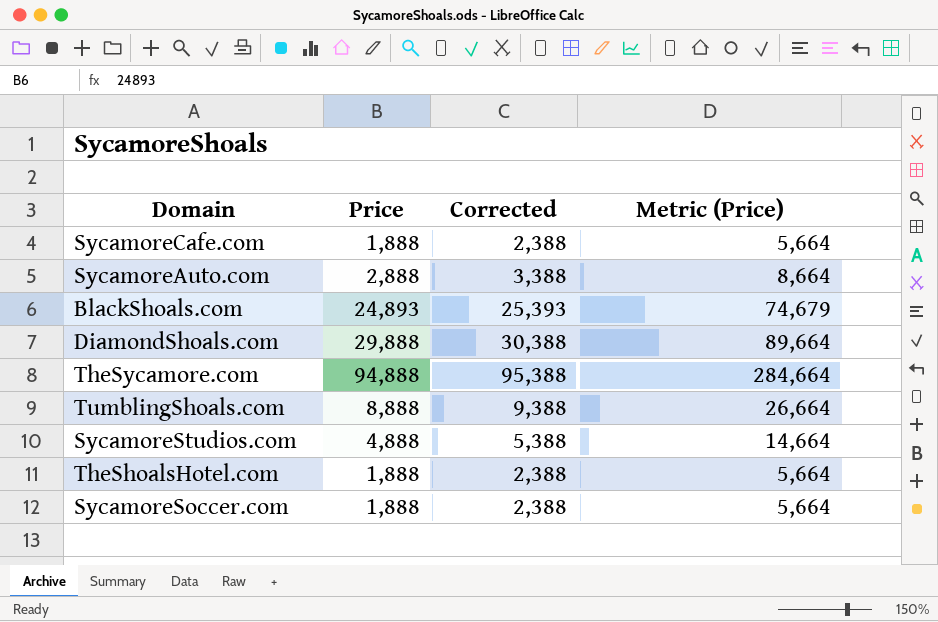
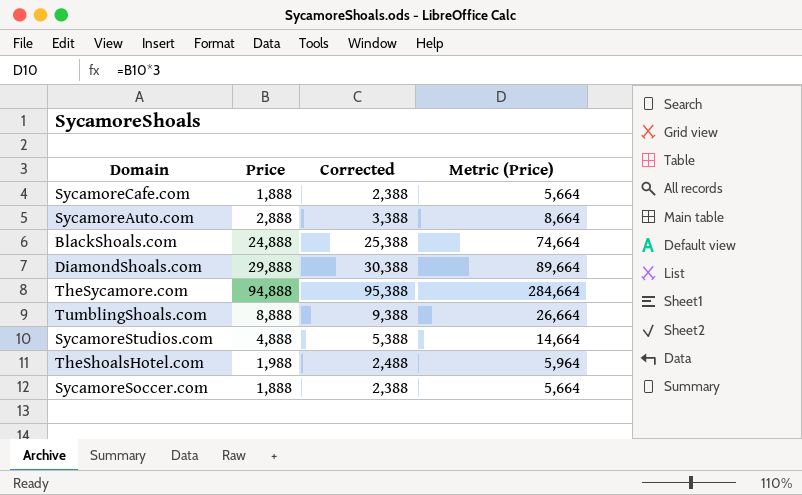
BlackShoals.com | Price: 24,893 -> 24,888
BlackShoals.com | Corrected: 25,393 -> 25,388
BlackShoals.com | Metric (Price): 74,679 -> 74,664
TheShoalsHotel.com | Price: 1,888 -> 1,988
TheShoalsHotel.com | Corrected: 2,388 -> 2,488
TheShoalsHotel.com | Metric (Price): 5,664 -> 5,964

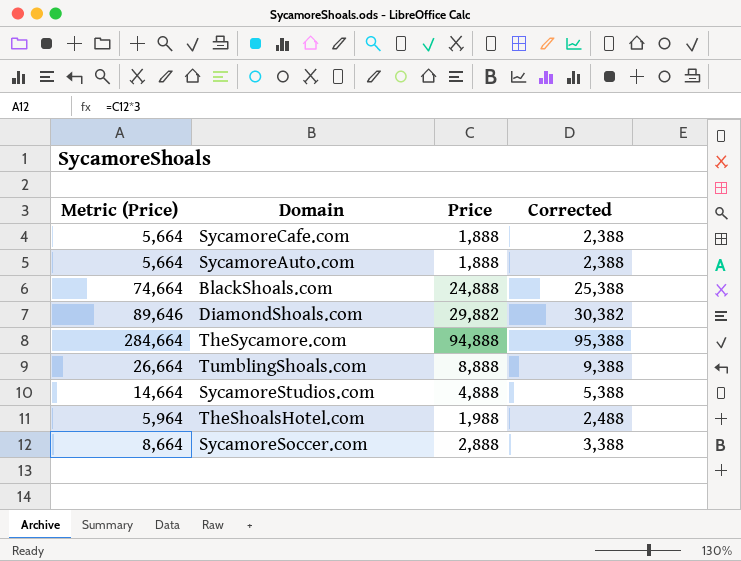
column Metric (Price) | position: 4 -> 1
SycamoreAuto.com | Metric (Price): 8,664 -> 5,664
SycamoreAuto.com | Price: 2,888 -> 1,888
SycamoreAuto.com | Corrected: 3,388 -> 2,388
DiamondShoals.com | Metric (Price): 89,664 -> 89,646
DiamondShoals.com | Price: 29,888 -> 29,882
DiamondShoals.com | Corrected: 30,388 -> 30,382
SycamoreSoccer.com | Metric (Price): 5,664 -> 8,664
SycamoreSoccer.com | Price: 1,888 -> 2,888
SycamoreSoccer.com | Corrected: 2,388 -> 3,388

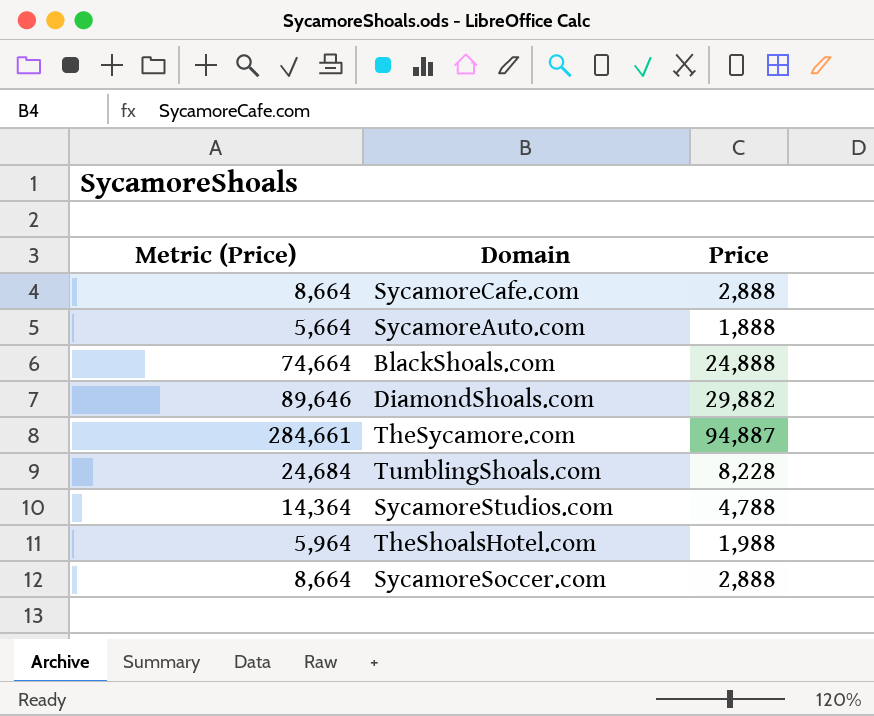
column Corrected | formula: [Price] + 500 -> none
SycamoreCafe.com | Metric (Price): 5,664 -> 8,664
SycamoreCafe.com | Price: 1,888 -> 2,888
TheSycamore.com | Metric (Price): 284,664 -> 284,661
TheSycamore.com | Price: 94,888 -> 94,887
TumblingShoals.com | Metric (Price): 26,664 -> 24,684
TumblingShoals.com | Price: 8,888 -> 8,228
SycamoreStudios.com | Metric (Price): 14,664 -> 14,364
SycamoreStudios.com | Price: 4,888 -> 4,788

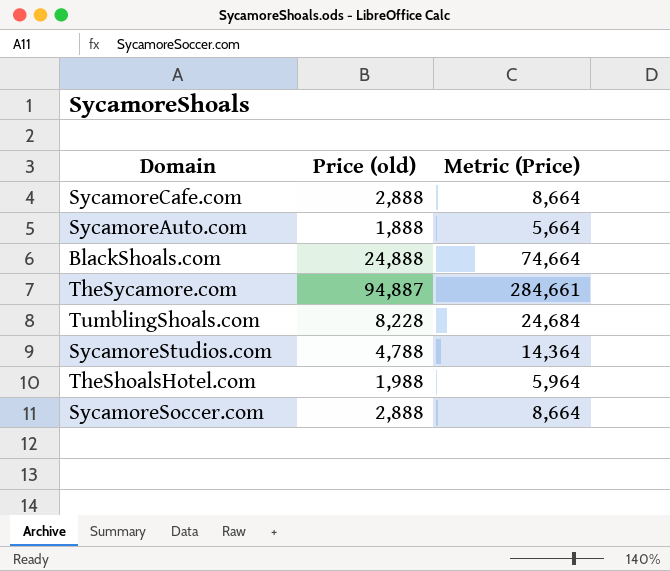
column name: Price -> Price (old)
column Metric (Price) | position: 1 -> 3
row DiamondShoals.com: 89,646 | 29,882 -> none

